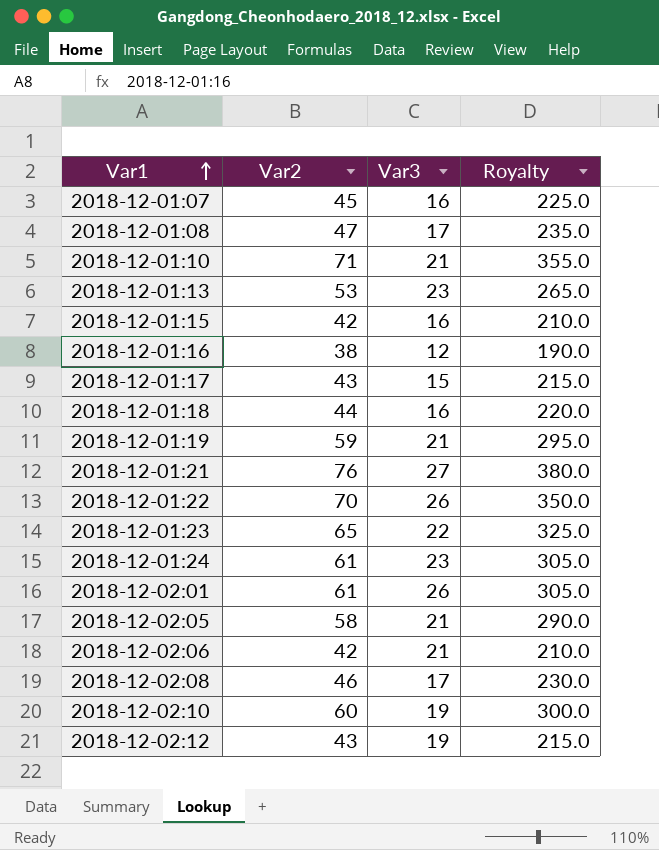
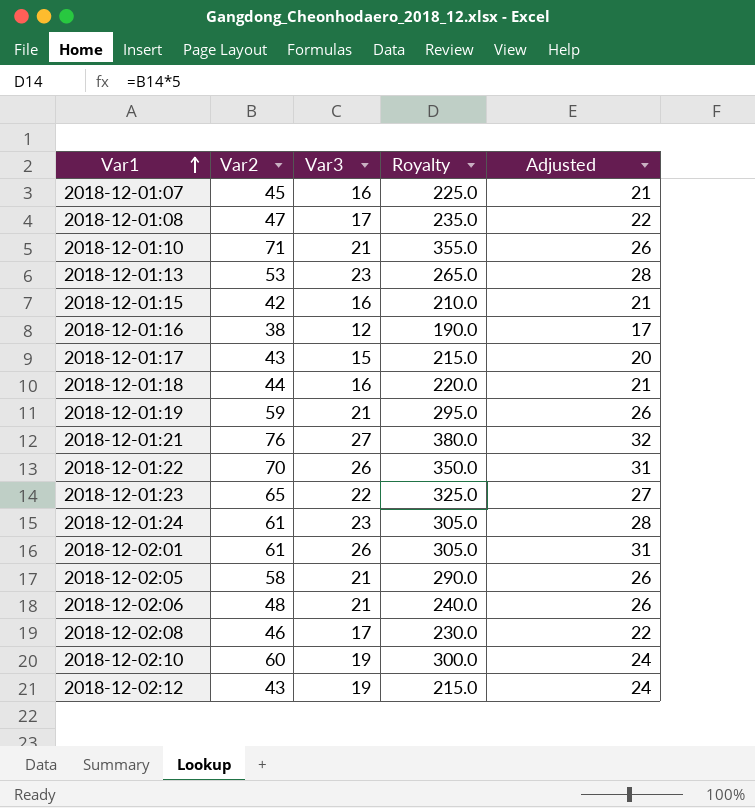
column Adjusted | formula: none -> [Var3] + 5
2018-12-02:06 | Var2: 42 -> 48
2018-12-02:06 | Royalty: 210.0 -> 240.0

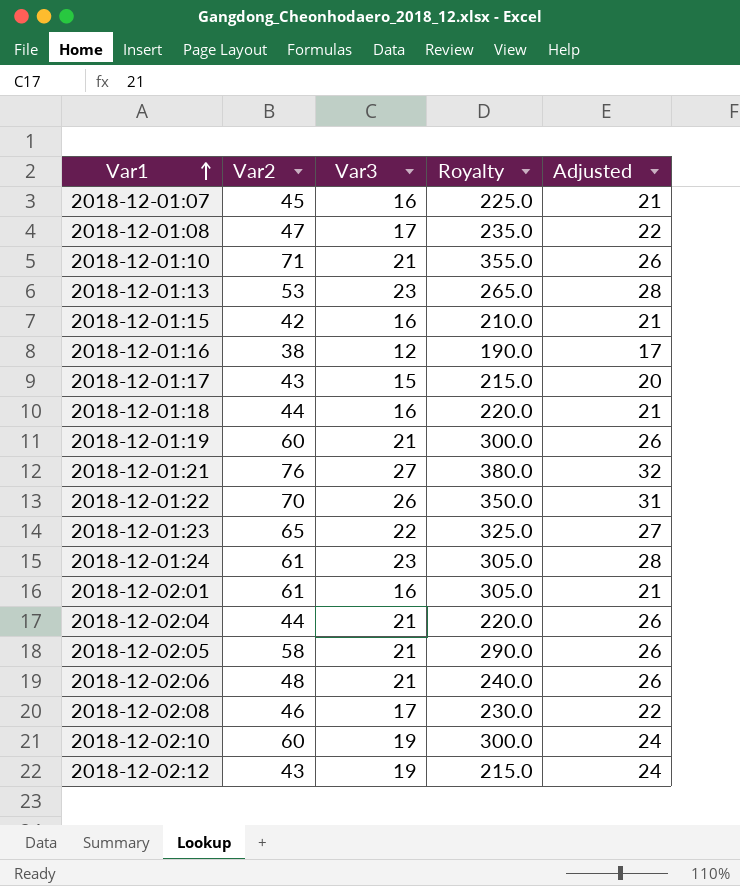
2018-12-01:19 | Var2: 59 -> 60
2018-12-01:19 | Royalty: 295.0 -> 300.0
2018-12-02:01 | Var3: 26 -> 16
2018-12-02:01 | Adjusted: 31 -> 21
row 2018-12-02:04: none -> 44 | 21 | 220.0 | 26

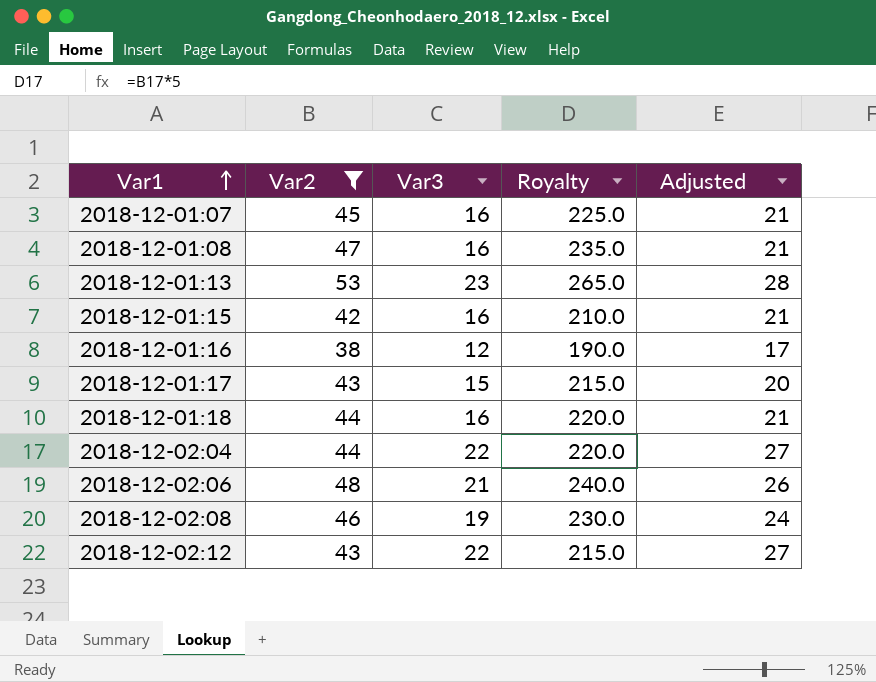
filter: none -> Var2 <= 53
2018-12-01:08 | Var3: 17 -> 16
2018-12-01:08 | Adjusted: 22 -> 21
2018-12-02:04 | Var3: 21 -> 22
2018-12-02:04 | Adjusted: 26 -> 27
2018-12-02:08 | Var3: 17 -> 19
2018-12-02:08 | Adjusted: 22 -> 24
2018-12-02:12 | Var3: 19 -> 22
2018-12-02:12 | Adjusted: 24 -> 27

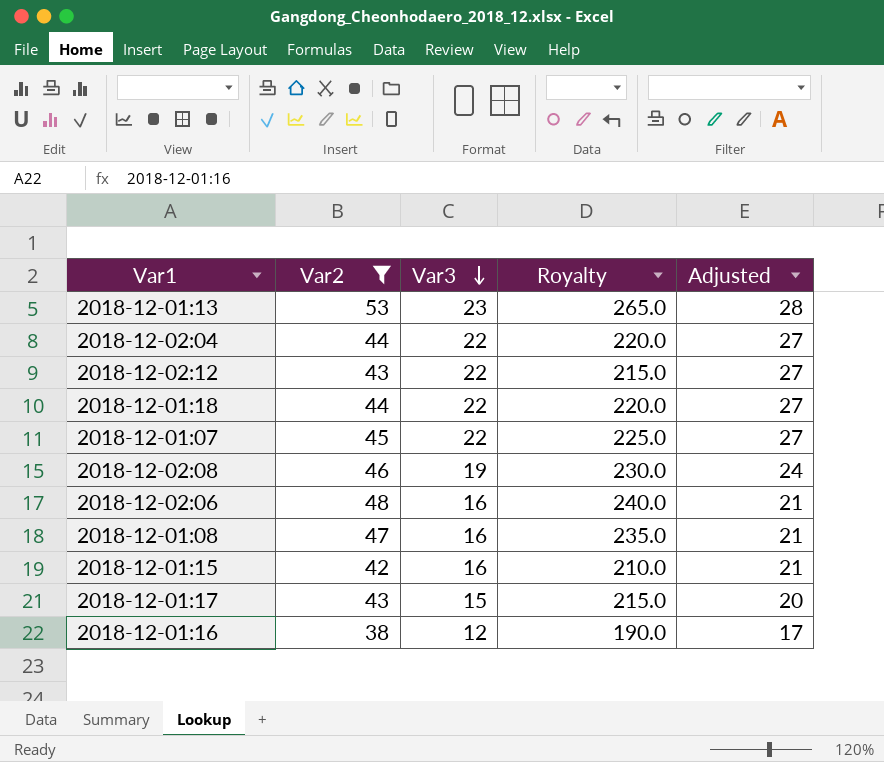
row order: Var1 ascending -> Var3 descending
2018-12-01:18 | Var3: 16 -> 22
2018-12-01:18 | Adjusted: 21 -> 27
2018-12-01:07 | Var3: 16 -> 22
2018-12-01:07 | Adjusted: 21 -> 27
2018-12-02:06 | Var3: 21 -> 16
2018-12-02:06 | Adjusted: 26 -> 21

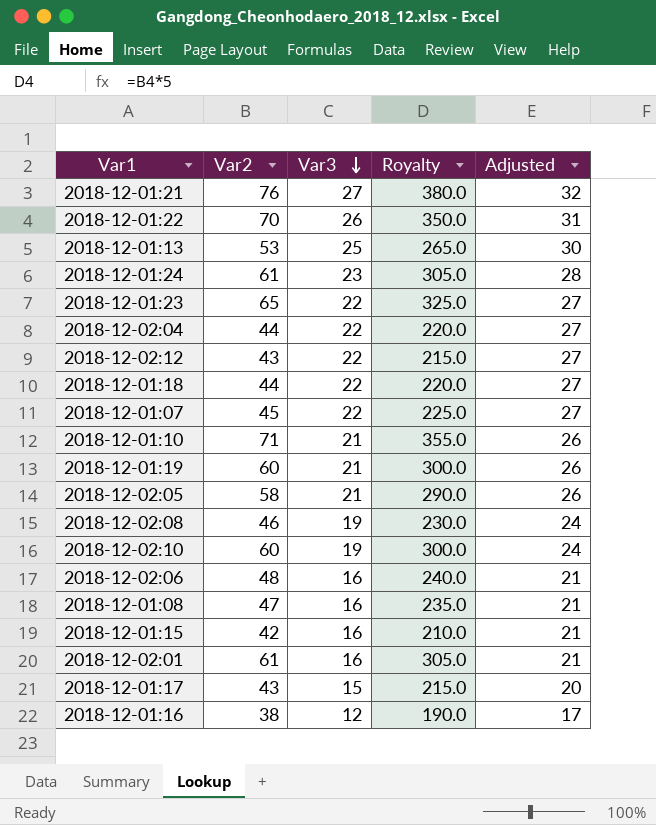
filter: Var2 <= 53 -> none
2018-12-01:13 | Var3: 23 -> 25
2018-12-01:13 | Adjusted: 28 -> 30

